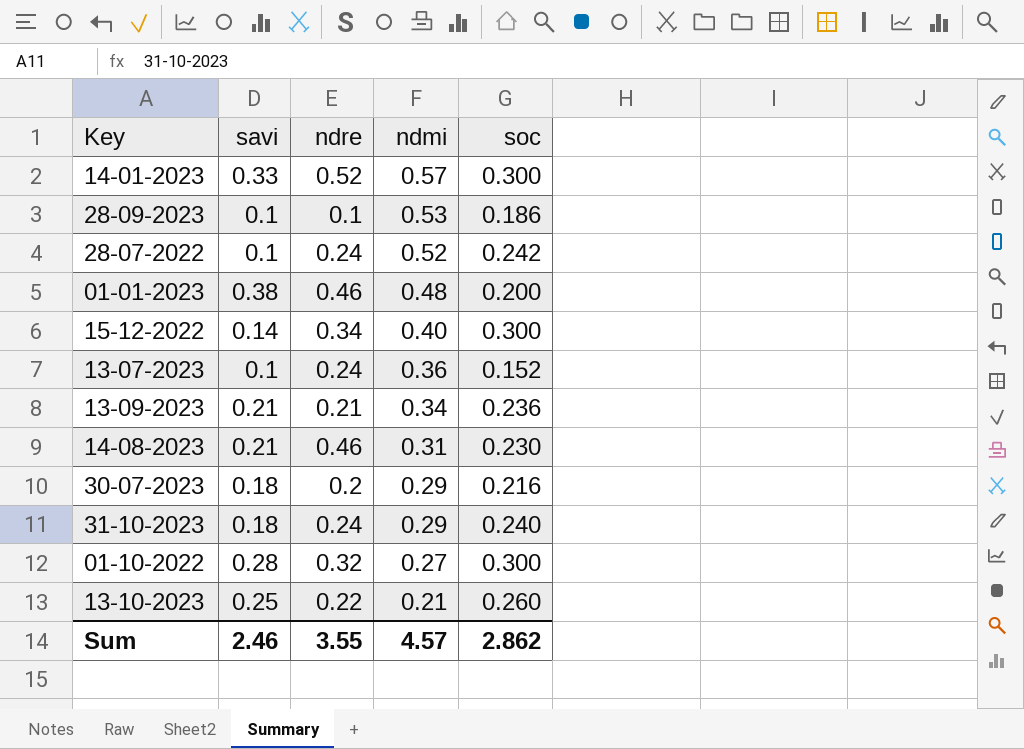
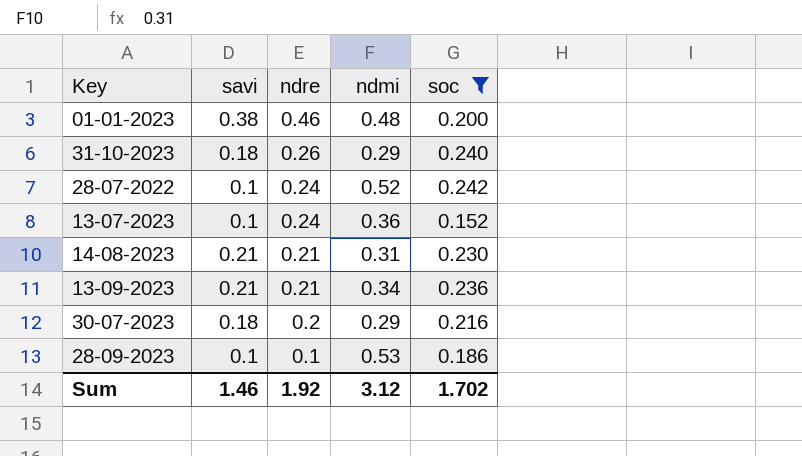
filter: none -> soc <= 0.242
row order: ndmi descending -> ndre descending
31-10-2023 | ndre: 0.24 -> 0.26
14-08-2023 | ndre: 0.46 -> 0.21
Sum | savi: 2.46 -> 1.46
Sum | ndre: 3.55 -> 1.92
Sum | ndmi: 4.57 -> 3.12
Sum | soc: 2.862 -> 1.702

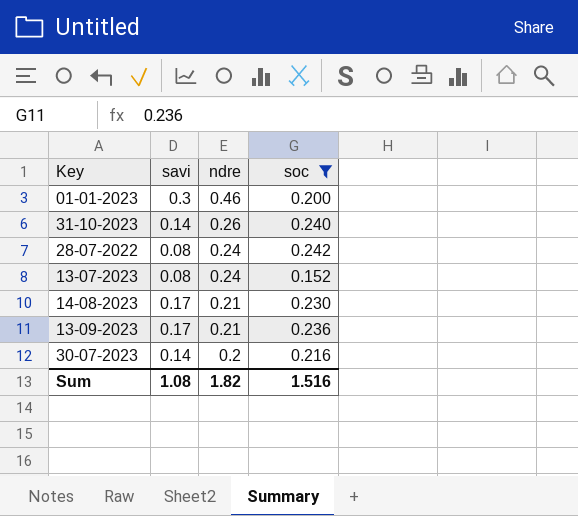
column ndmi | position: 4 -> none
row 28-09-2023: 0.1 | 0.1 | 0.53 | 0.186 -> none
01-01-2023 | savi: 0.38 -> 0.3
31-10-2023 | savi: 0.18 -> 0.14
28-07-2022 | savi: 0.1 -> 0.08
13-07-2023 | savi: 0.1 -> 0.08
14-08-2023 | savi: 0.21 -> 0.17
13-09-2023 | savi: 0.21 -> 0.17
30-07-2023 | savi: 0.18 -> 0.14
Sum | savi: 1.46 -> 1.08
Sum | ndre: 1.92 -> 1.82
Sum | soc: 1.702 -> 1.516

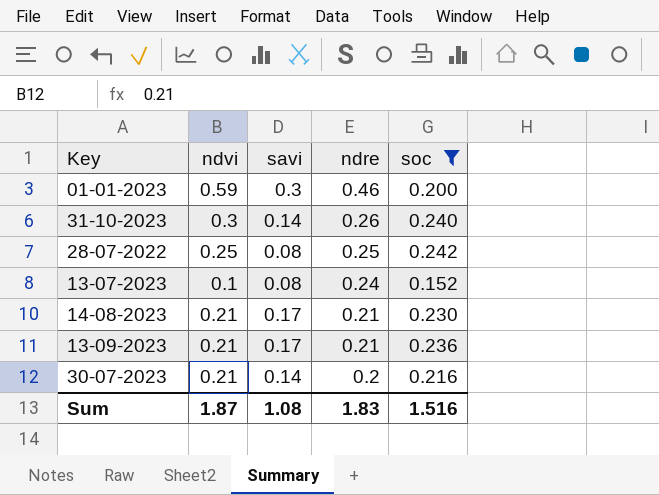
column ndvi | position: none -> 2
28-07-2022 | ndre: 0.24 -> 0.25
Sum | ndre: 1.82 -> 1.83

